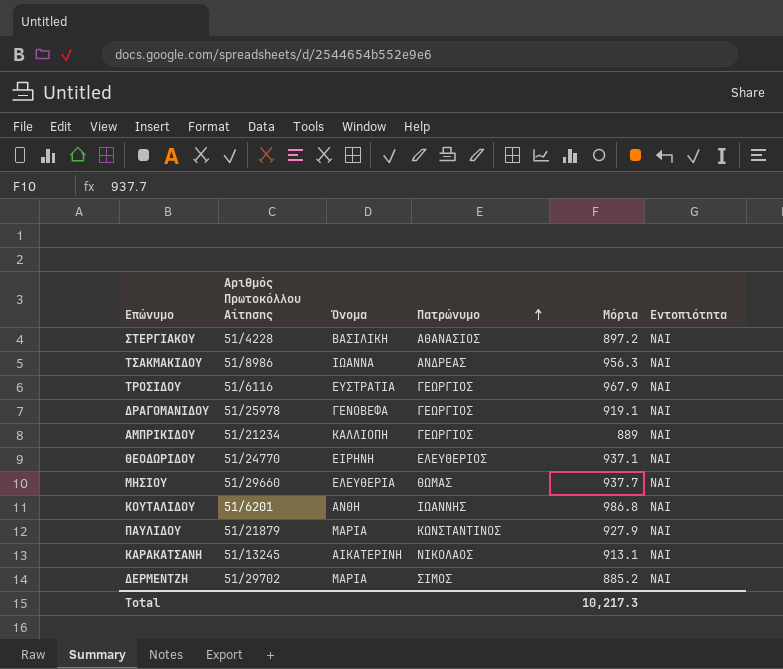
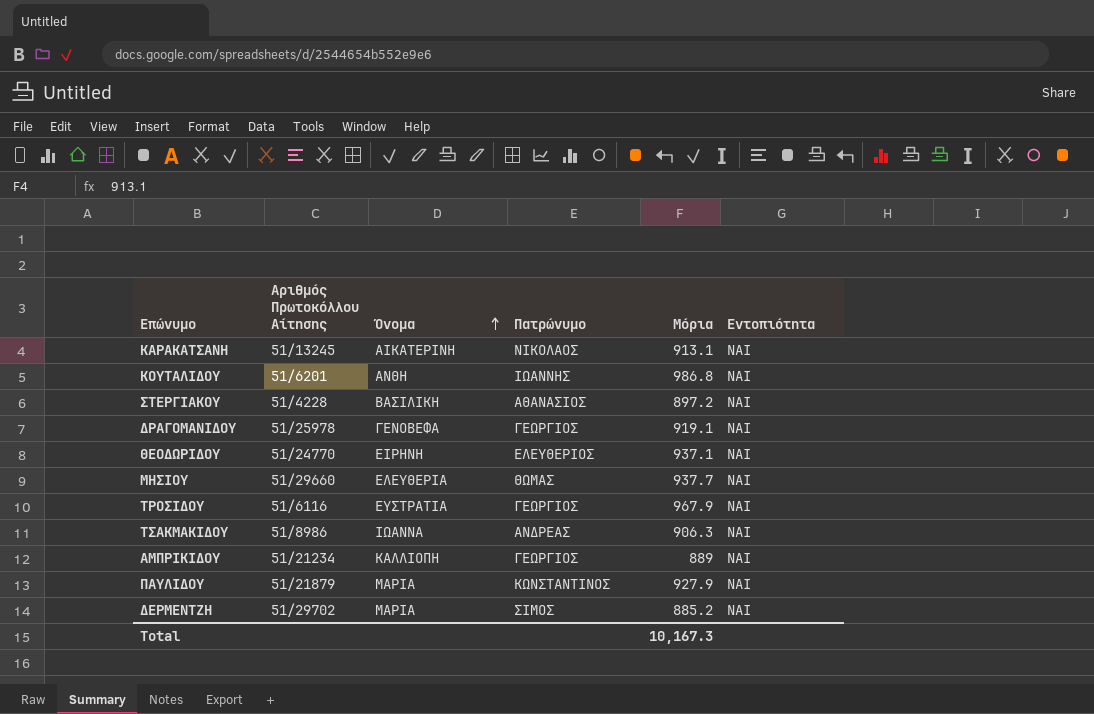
row order: Πατρώνυμο ascending -> Όνομα ascending
ΤΣΑΚΜΑΚΙΔΟΥ | Μόρια: 956.3 -> 906.3
Total | Μόρια: 10,217.3 -> 10,167.3

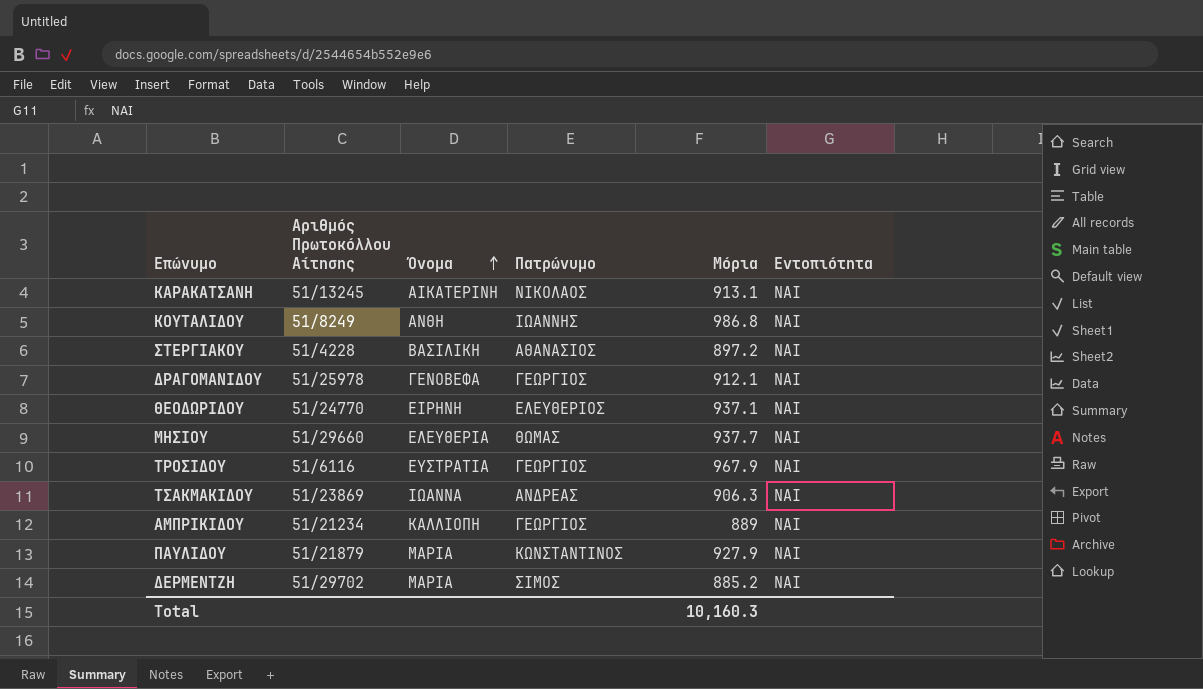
ΚΟΥΤΑΛΙΔΟΥ | Αριθμός Πρωτοκόλλου Αίτησης: 51/6201 -> 51/8249
ΔΡΑΓΟΜΑΝΙΔΟΥ | Μόρια: 919.1 -> 912.1
ΤΣΑΚΜΑΚΙΔΟΥ | Αριθμός Πρωτοκόλλου Αίτησης: 51/8986 -> 51/23869
Total | Μόρια: 10,167.3 -> 10,160.3

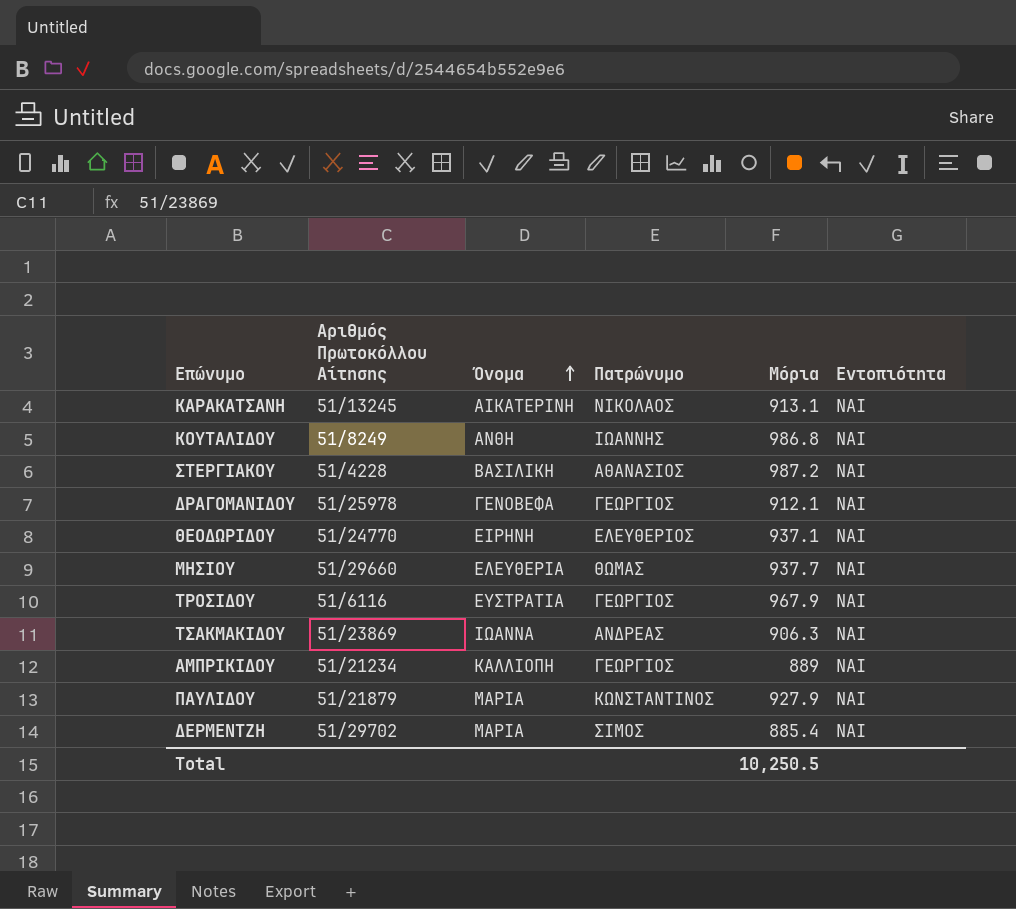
ΣΤΕΡΓΙΑΚΟΥ | Μόρια: 897.2 -> 987.2
ΔΕΡΜΕΝΤΖΗ | Μόρια: 885.2 -> 885.4
Total | Μόρια: 10,160.3 -> 10,250.5

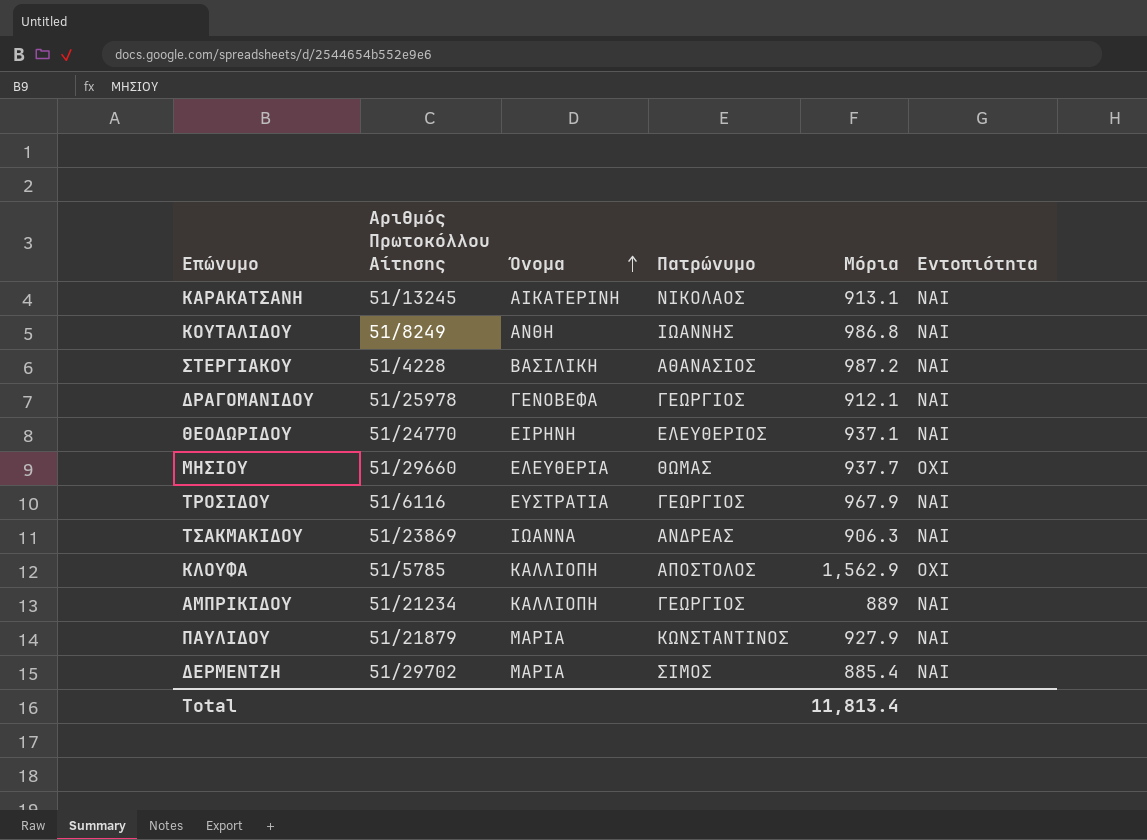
ΜΗΣΙΟΥ | Εντοπιότητα: ΝΑΙ -> ΟΧΙ
row ΚΛΟΥΦΑ: none -> 51/5785 | ΚΑΛΛΙΟΠΗ | ΑΠΟΣΤΟΛΟΣ | 1,562.9 | ΟΧΙ
Total | Μόρια: 10,250.5 -> 11,813.4

